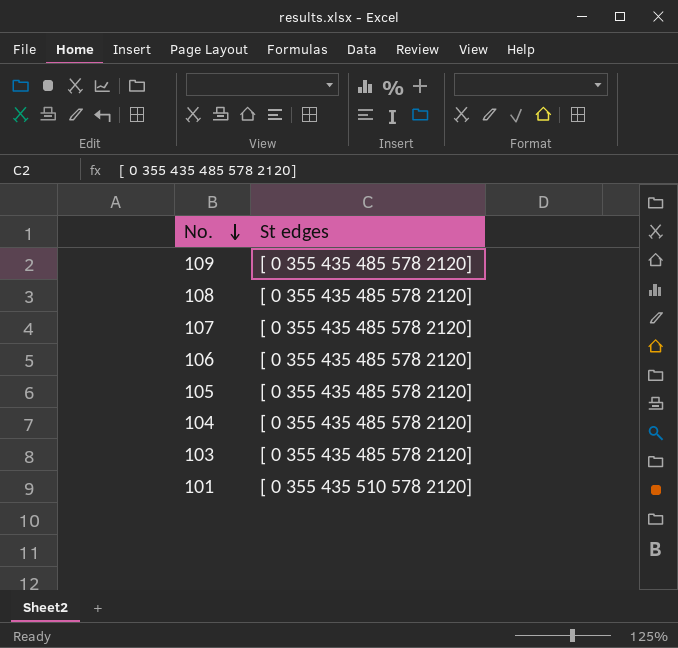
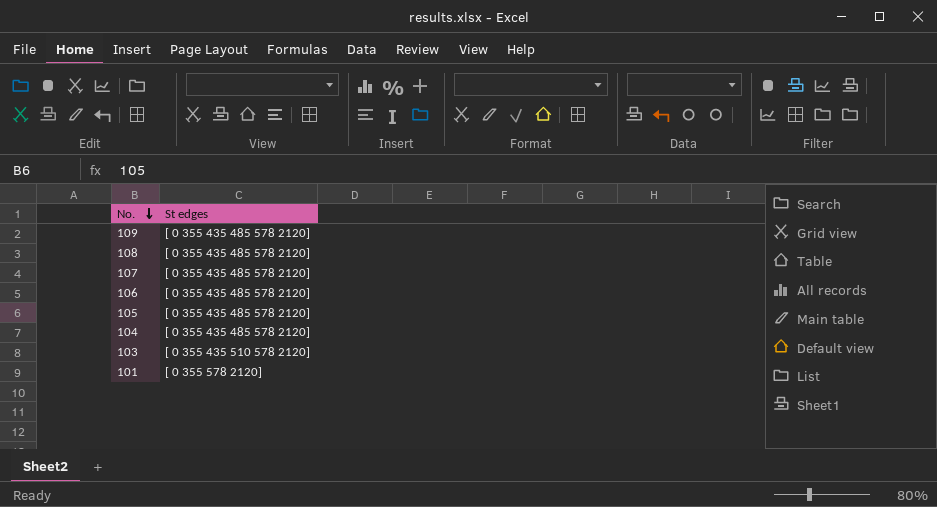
103 | St edges: [ 0 355 435 485 578 2120] -> [ 0 355 435 510 578 2120]
101 | St edges: [ 0 355 435 510 578 2120] -> [ 0 355 578 2120]

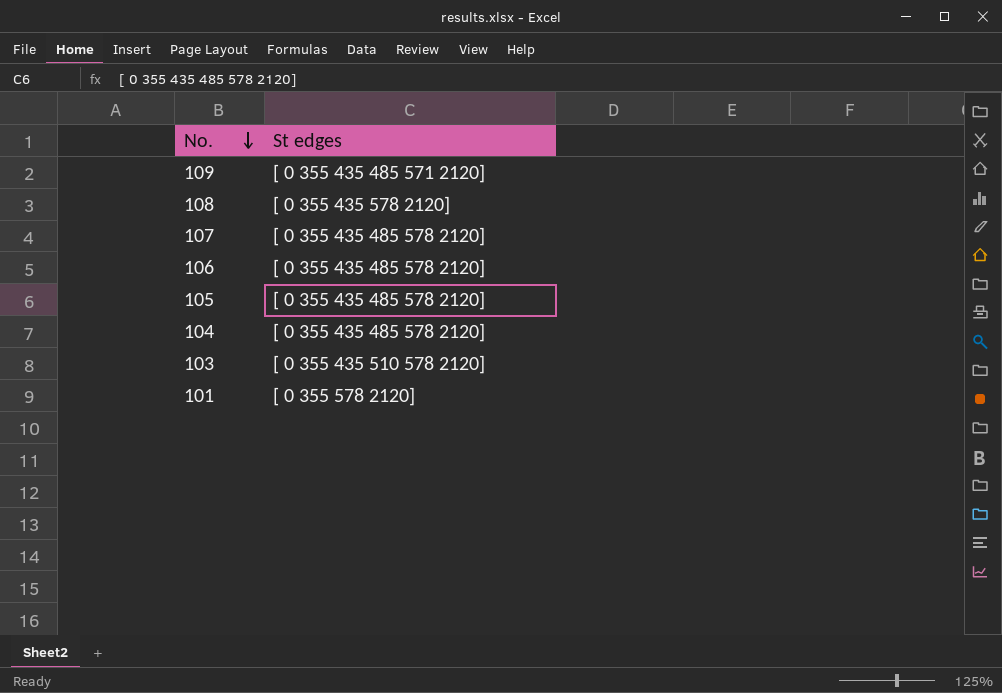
109 | St edges: [ 0 355 435 485 578 2120] -> [ 0 355 435 485 571 2120]
108 | St edges: [ 0 355 435 485 578 2120] -> [ 0 355 435 578 2120]

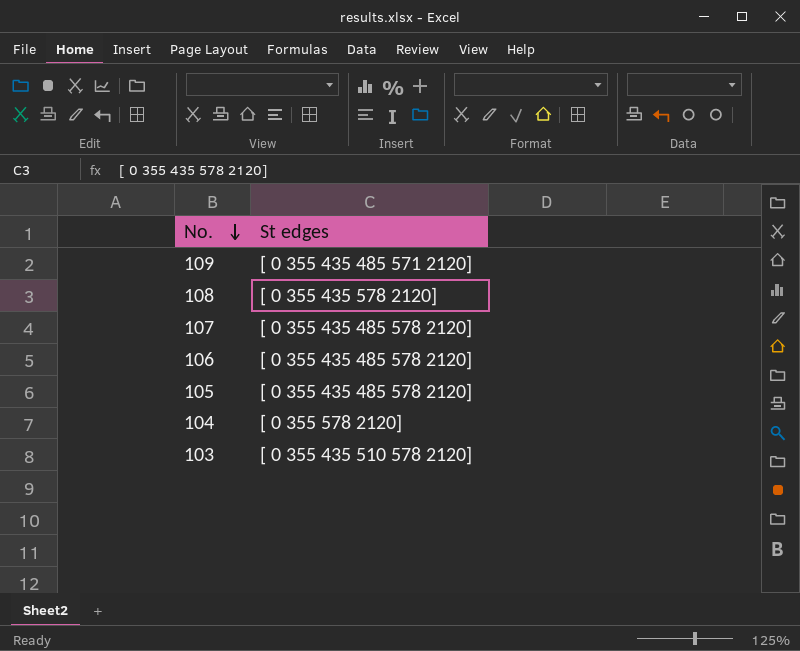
row 101: [ 0 355 578 2120] -> none
104 | St edges: [ 0 355 435 485 578 2120] -> [ 0 355 578 2120]

